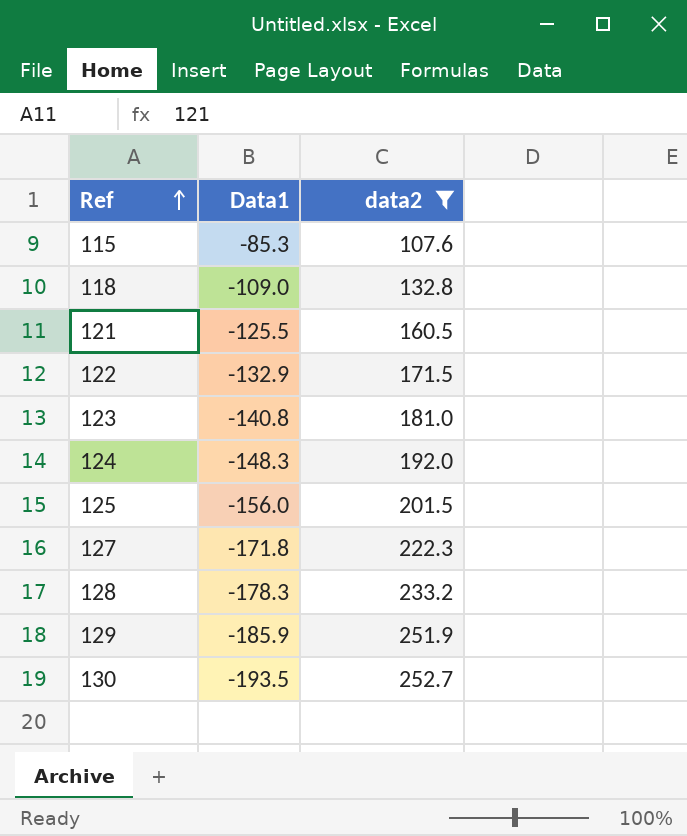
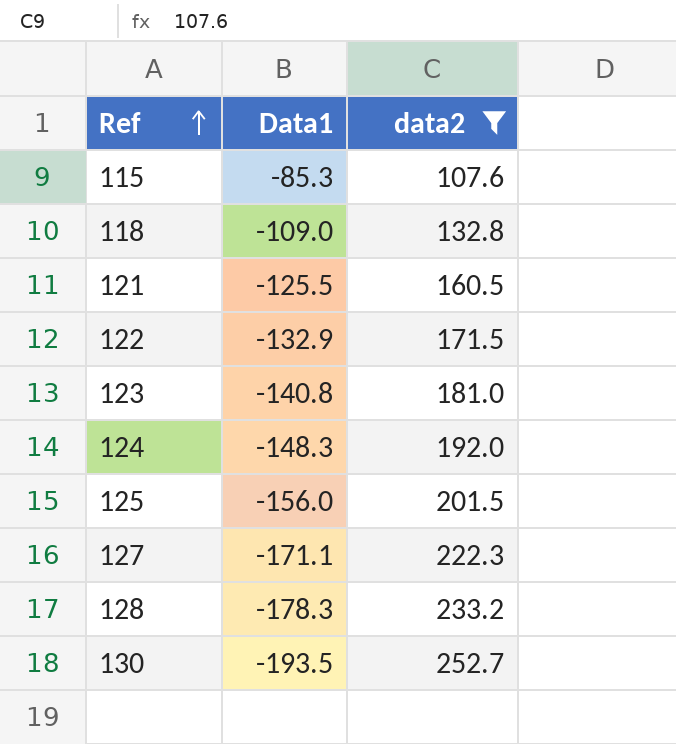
row 129: -185.9 | 251.9 -> none
127 | Data1: -171.8 -> -171.1

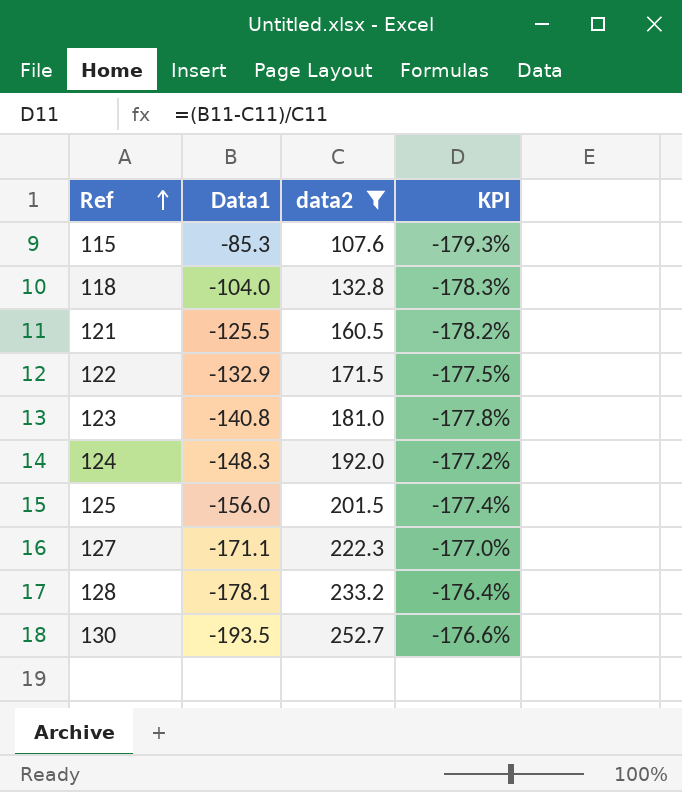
column KPI | formula: none -> ([Data1] - [data2]) / [data2]
118 | Data1: -109.0 -> -104.0
128 | Data1: -178.3 -> -178.1

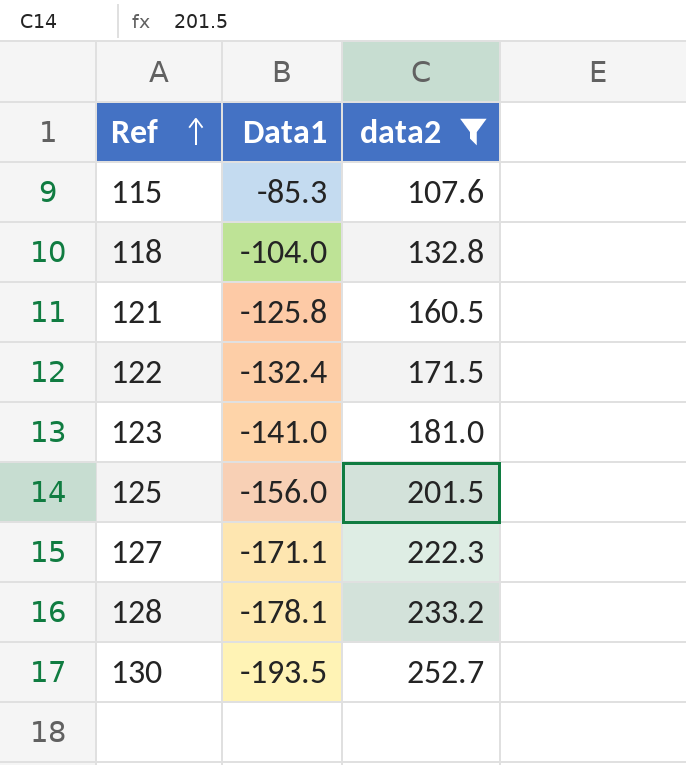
column KPI | formula: ([Data1] - [data2]) / [data2] -> none
row 124: -148.3 | 192.0 | -177.2% -> none
121 | Data1: -125.5 -> -125.8
122 | Data1: -132.9 -> -132.4
123 | Data1: -140.8 -> -141.0

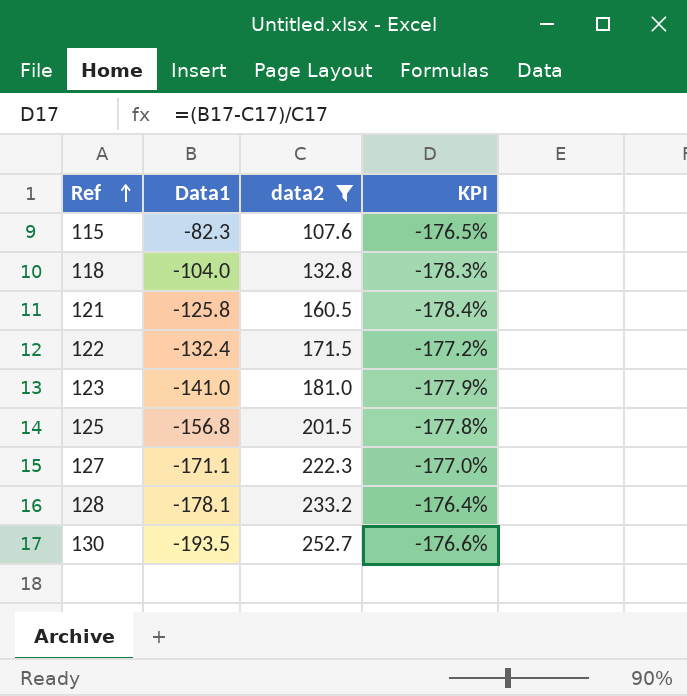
column KPI | formula: none -> ([Data1] - [data2]) / [data2]
115 | Data1: -85.3 -> -82.3
125 | Data1: -156.0 -> -156.8

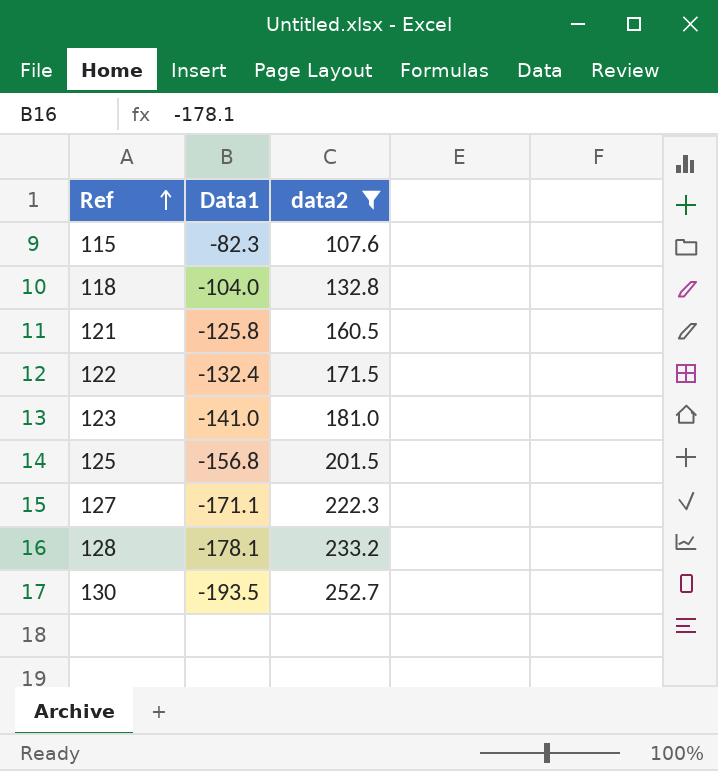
column KPI | formula: ([Data1] - [data2]) / [data2] -> none

